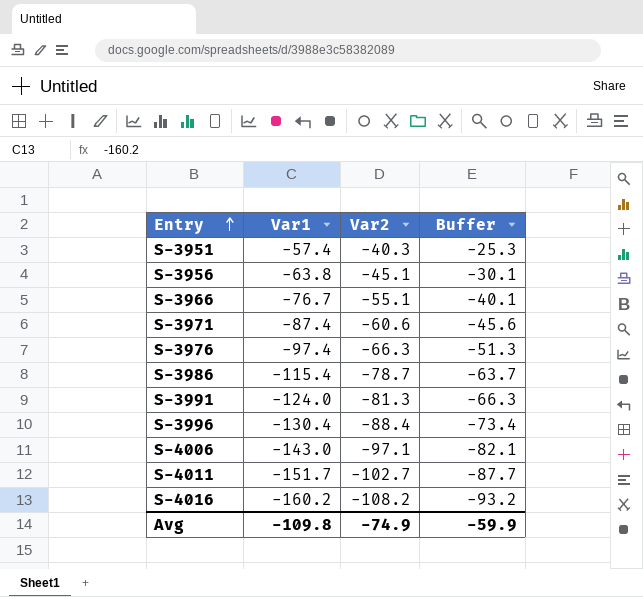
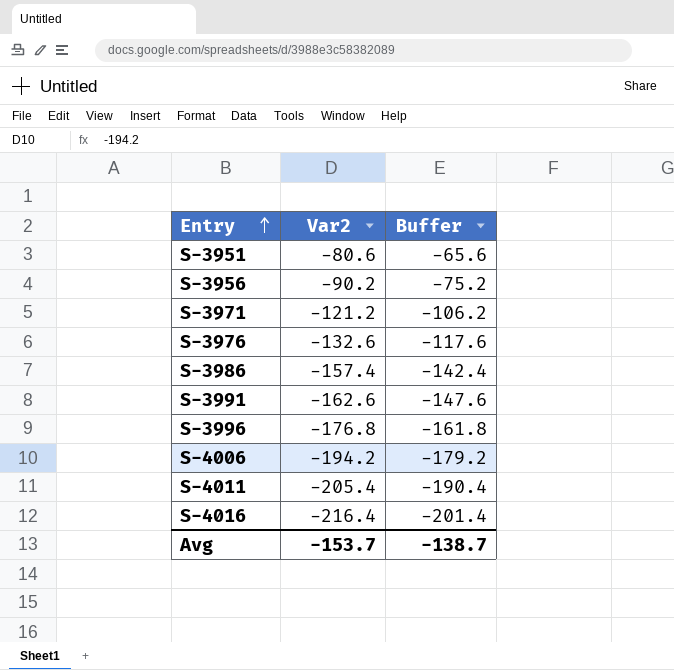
column Var1 | position: 2 -> none
row S-3966: -76.7 | -55.1 | -40.1 -> none
S-3951 | Var2: -40.3 -> -80.6
S-3951 | Buffer: -25.3 -> -65.6
S-3956 | Var2: -45.1 -> -90.2
S-3956 | Buffer: -30.1 -> -75.2
S-3971 | Var2: -60.6 -> -121.2
S-3971 | Buffer: -45.6 -> -106.2
S-3976 | Var2: -66.3 -> -132.6
S-3976 | Buffer: -51.3 -> -117.6
S-3986 | Var2: -78.7 -> -157.4
S-3986 | Buffer: -63.7 -> -142.4
S-3991 | Var2: -81.3 -> -162.6
S-3991 | Buffer: -66.3 -> -147.6
S-3996 | Var2: -88.4 -> -176.8
S-3996 | Buffer: -73.4 -> -161.8
S-4006 | Var2: -97.1 -> -194.2
S-4006 | Buffer: -82.1 -> -179.2
S-4011 | Var2: -102.7 -> -205.4
S-4011 | Buffer: -87.7 -> -190.4
S-4016 | Var2: -108.2 -> -216.4
S-4016 | Buffer: -93.2 -> -201.4
Avg | Var2: -74.9 -> -153.7
Avg | Buffer: -59.9 -> -138.7

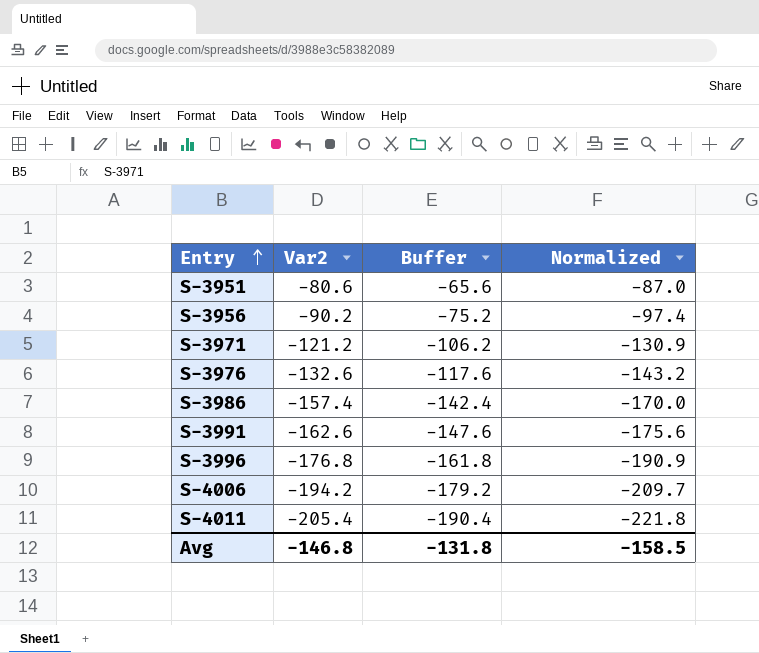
column Normalized | formula: none -> [Var2] * 1.08
row S-4016: -216.4 | -201.4 -> none
Avg | Var2: -153.7 -> -146.8
Avg | Buffer: -138.7 -> -131.8

